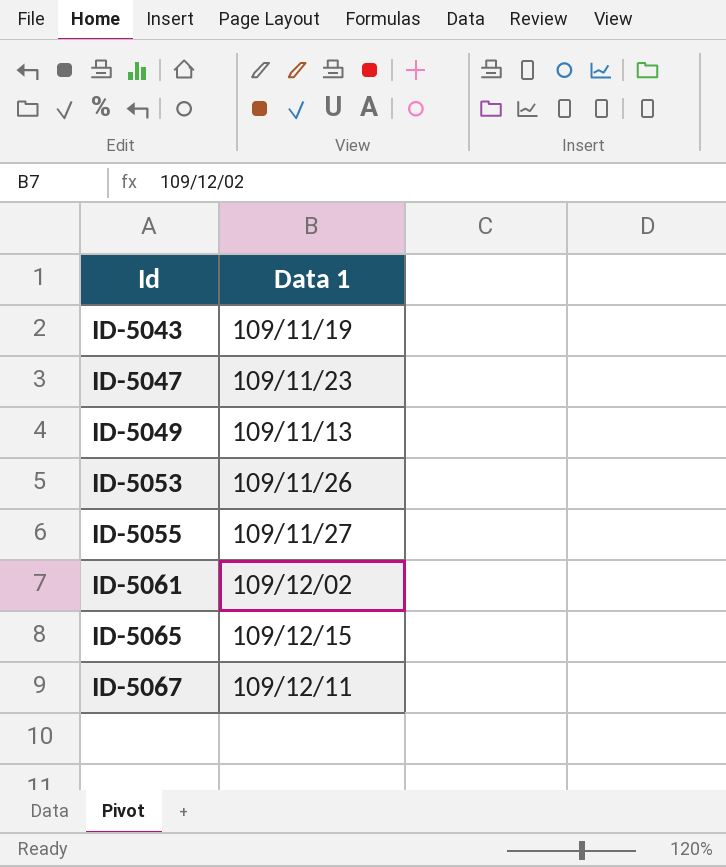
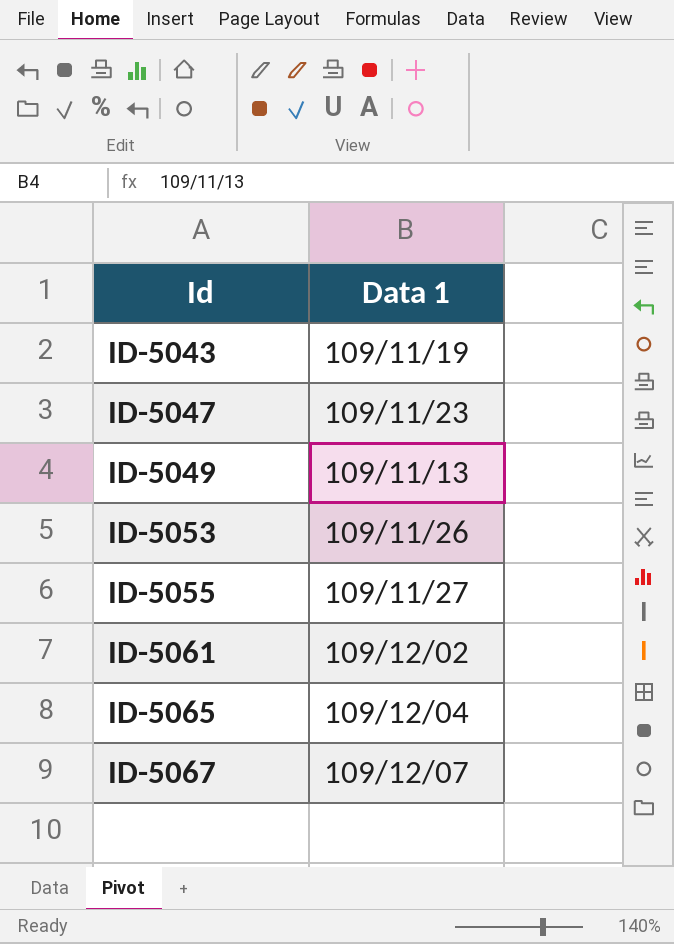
ID-5065 | Data 1: 109/12/15 -> 109/12/04
ID-5067 | Data 1: 109/12/11 -> 109/12/07

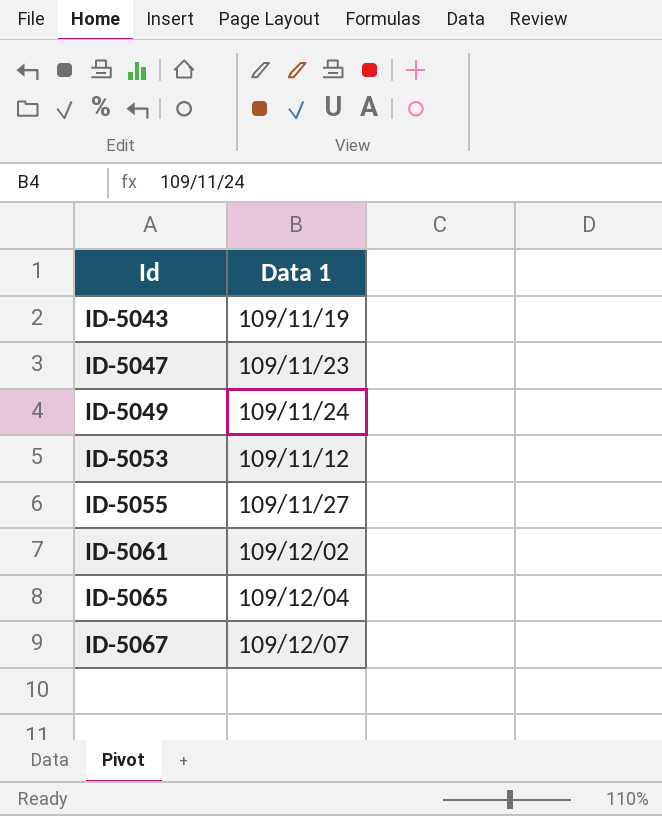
ID-5049 | Data 1: 109/11/13 -> 109/11/24
ID-5053 | Data 1: 109/11/26 -> 109/11/12

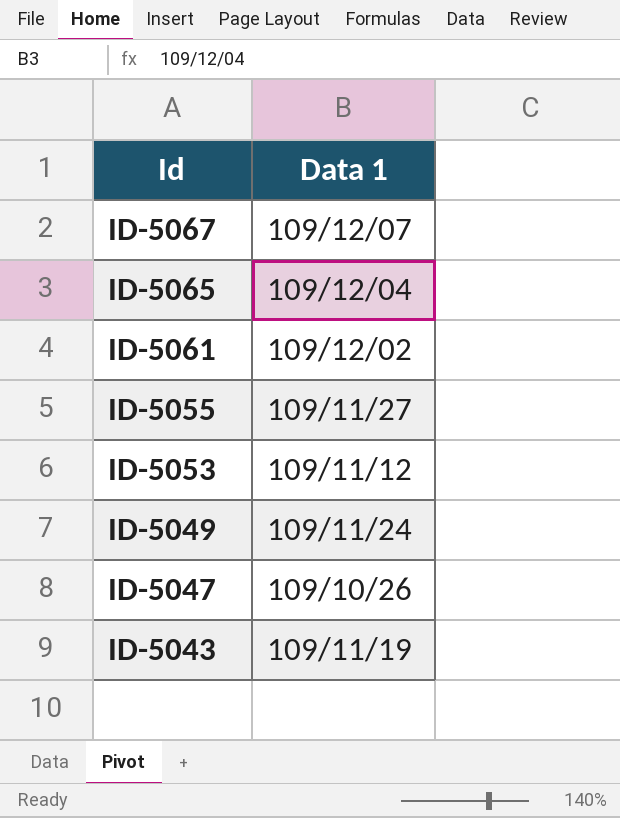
row order: Id ascending -> Id descending
ID-5047 | Data 1: 109/11/23 -> 109/10/26

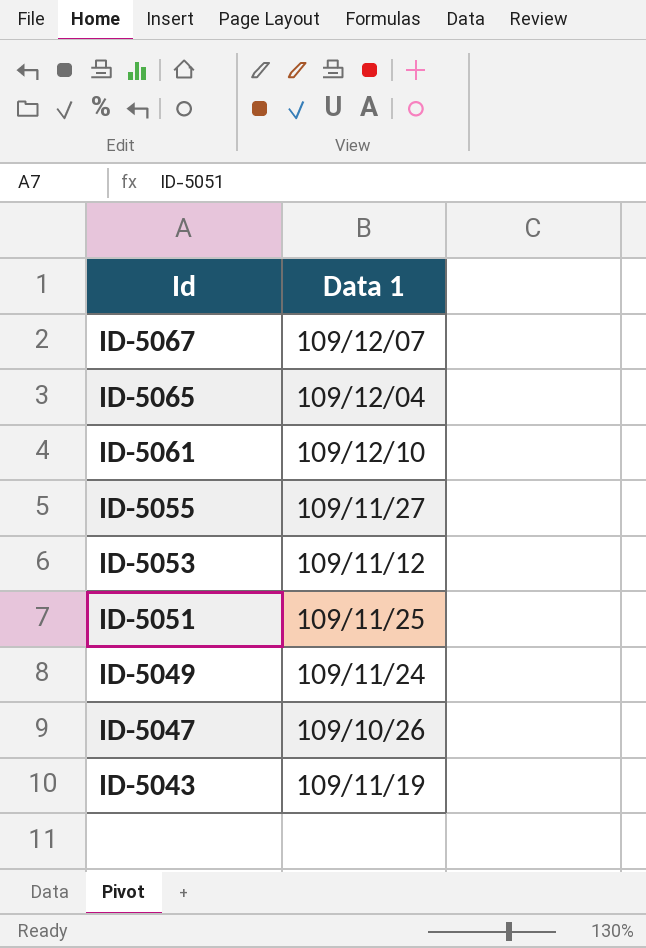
ID-5061 | Data 1: 109/12/02 -> 109/12/10
row ID-5051: none -> 109/11/25

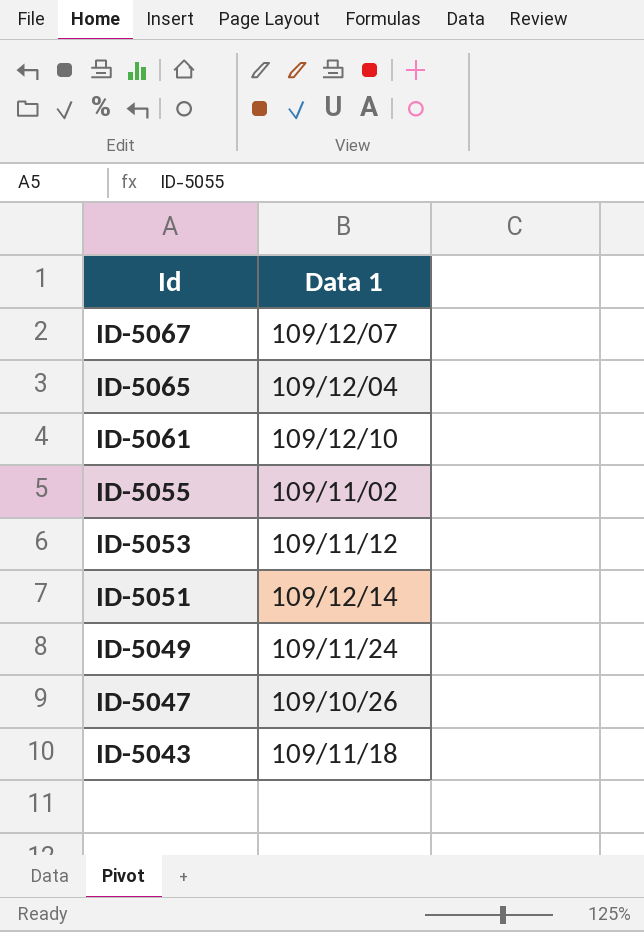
ID-5055 | Data 1: 109/11/27 -> 109/11/02
ID-5051 | Data 1: 109/11/25 -> 109/12/14
ID-5043 | Data 1: 109/11/19 -> 109/11/18

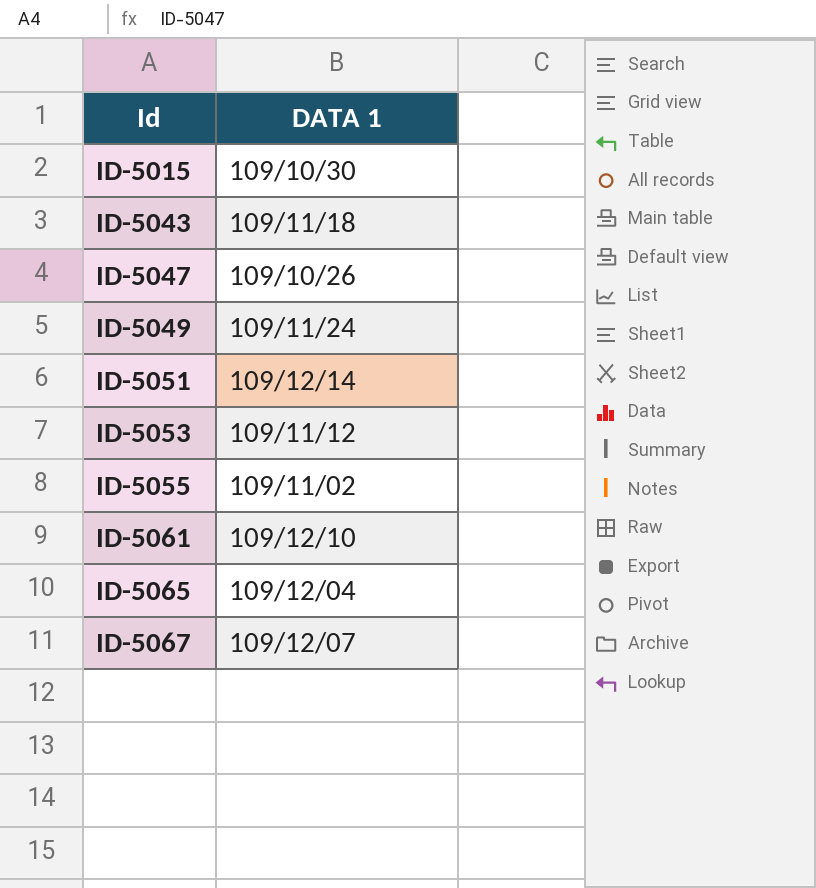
row order: Id descending -> Id ascending
column name: Data 1 -> DATA 1
row ID-5015: none -> 109/10/30

